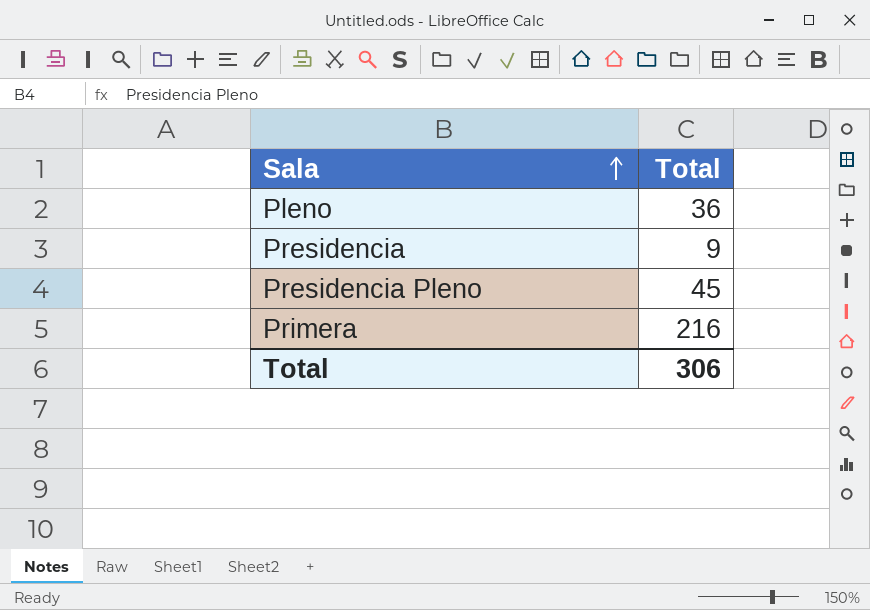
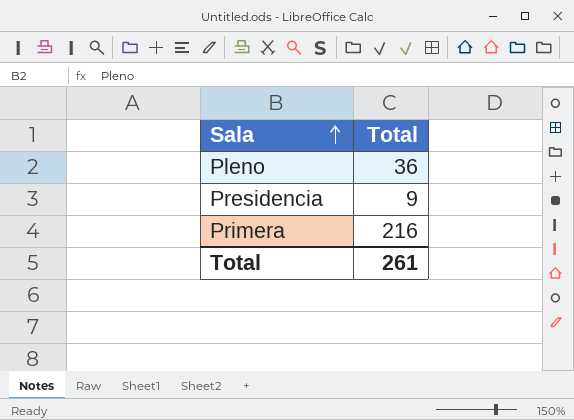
row Presidencia Pleno: 45 -> none
Total | Total: 306 -> 261

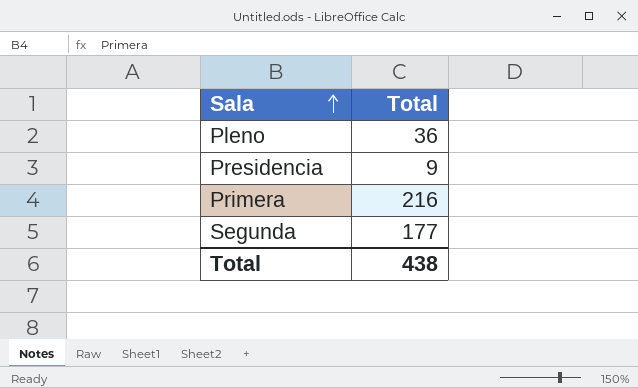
row Segunda: none -> 177
Total | Total: 261 -> 438

